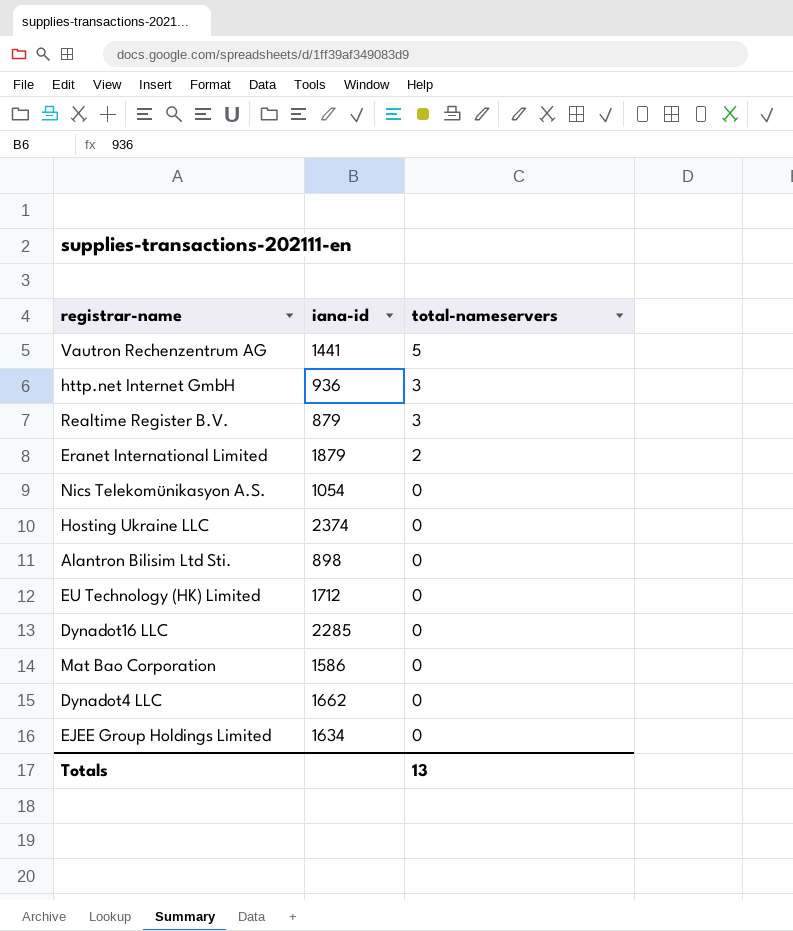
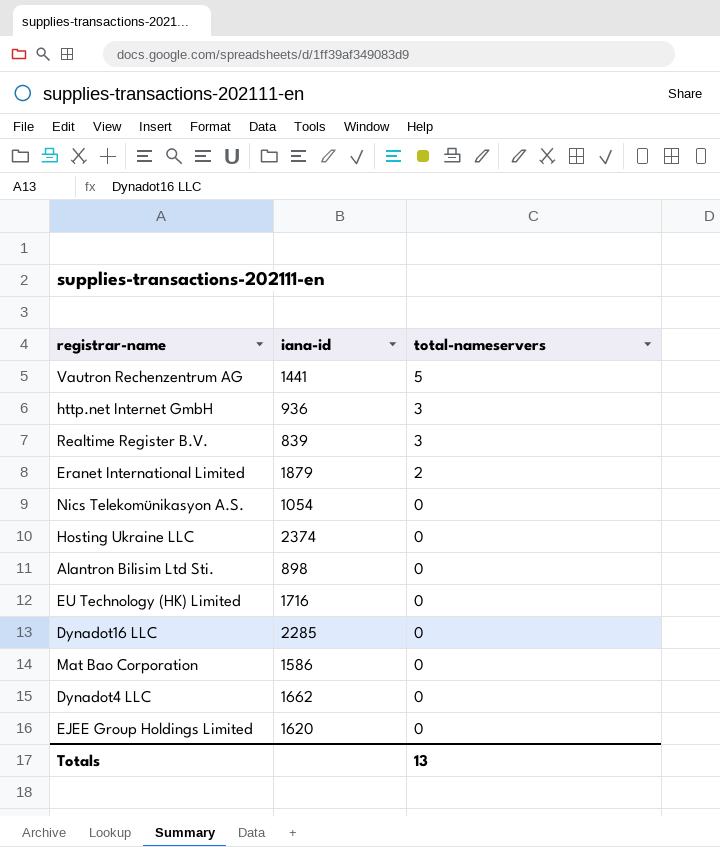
Realtime Register B.V. | iana-id: 879 -> 839
EU Technology (HK) Limited | iana-id: 1712 -> 1716
EJEE Group Holdings Limited | iana-id: 1634 -> 1620

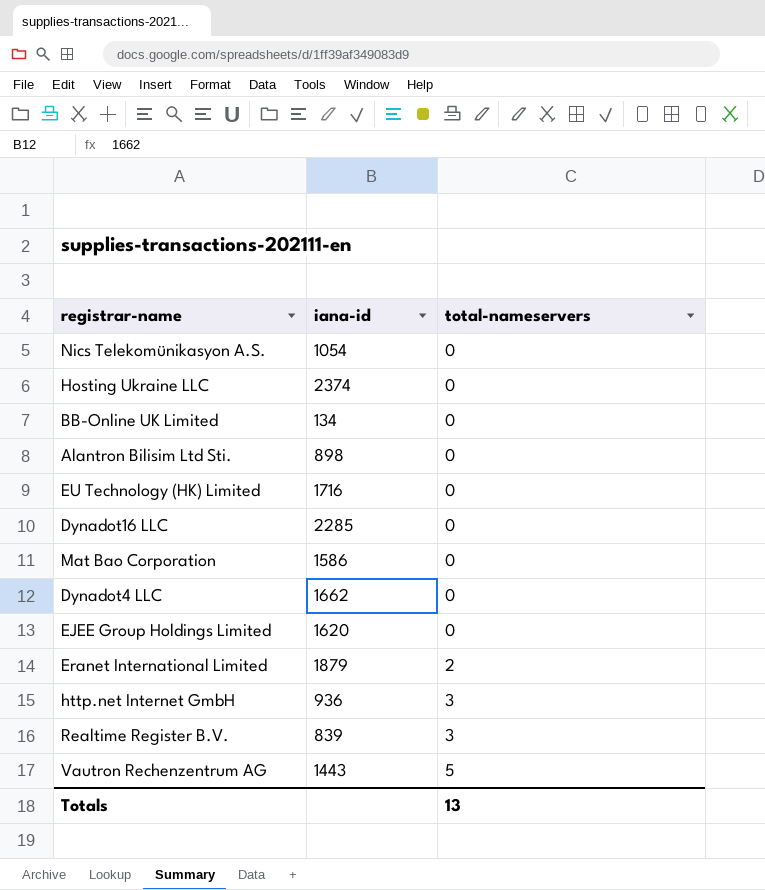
row order: total-nameservers descending -> total-nameservers ascending
row BB-Online UK Limited: none -> 134 | 0
Vautron Rechenzentrum AG | iana-id: 1441 -> 1443

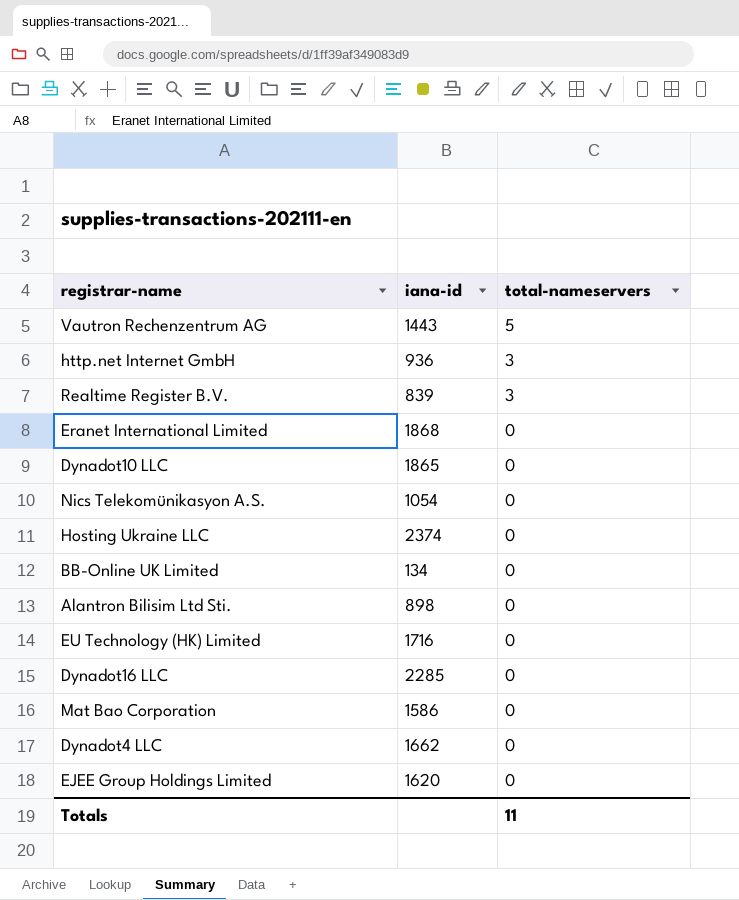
row order: total-nameservers ascending -> total-nameservers descending
Eranet International Limited | iana-id: 1879 -> 1868
Eranet International Limited | total-nameservers: 2 -> 0
row Dynadot10 LLC: none -> 1865 | 0
Totals | total-nameservers: 13 -> 11

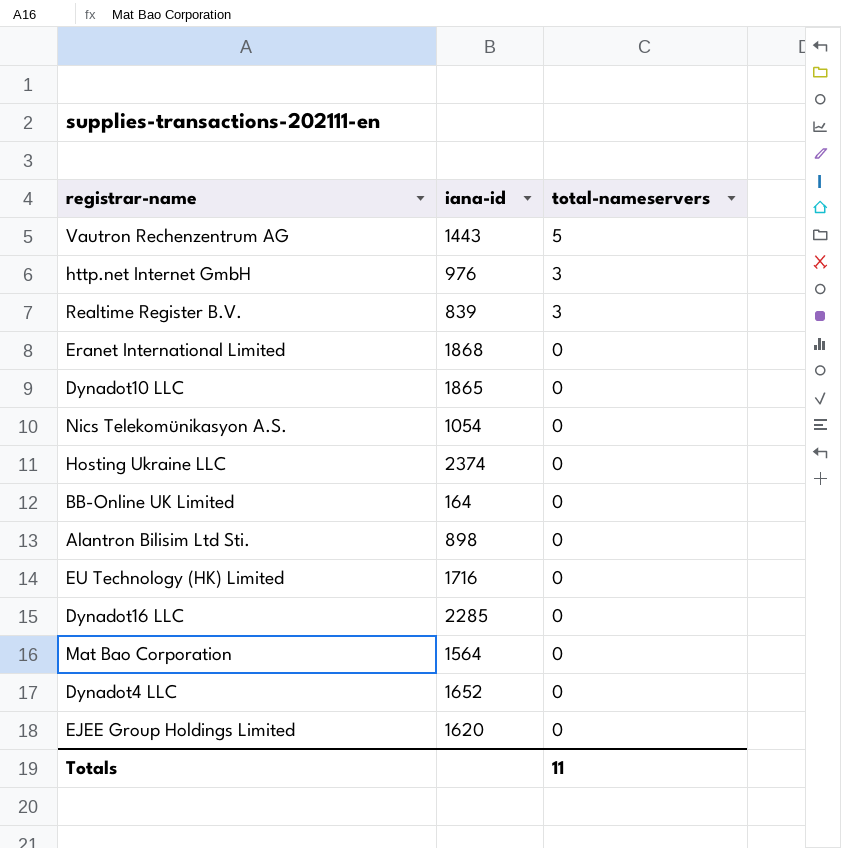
http.net Internet GmbH | iana-id: 936 -> 976
BB-Online UK Limited | iana-id: 134 -> 164
Mat Bao Corporation | iana-id: 1586 -> 1564
Dynadot4 LLC | iana-id: 1662 -> 1652

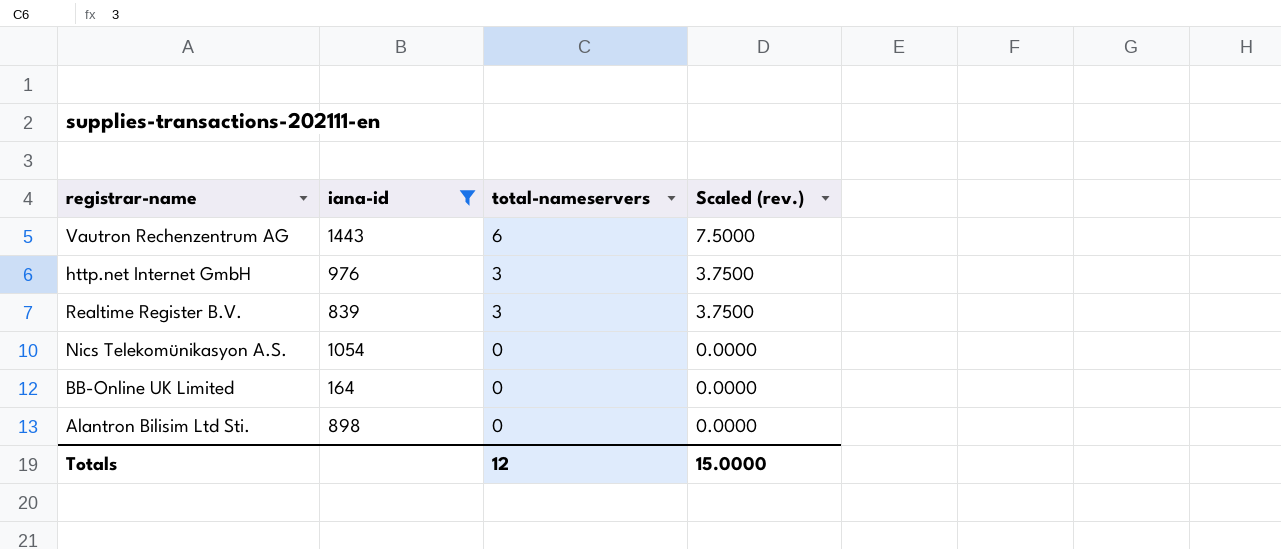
filter: none -> iana-id <= 1443
column Scaled (rev.) | formula: none -> [total-nameservers] * 1.25
Vautron Rechenzentrum AG | total-nameservers: 5 -> 6
Totals | total-nameservers: 11 -> 12

